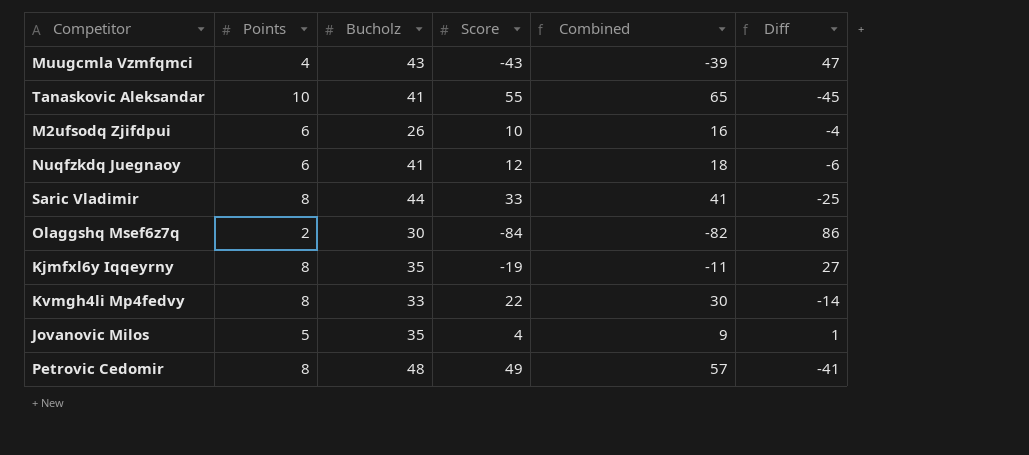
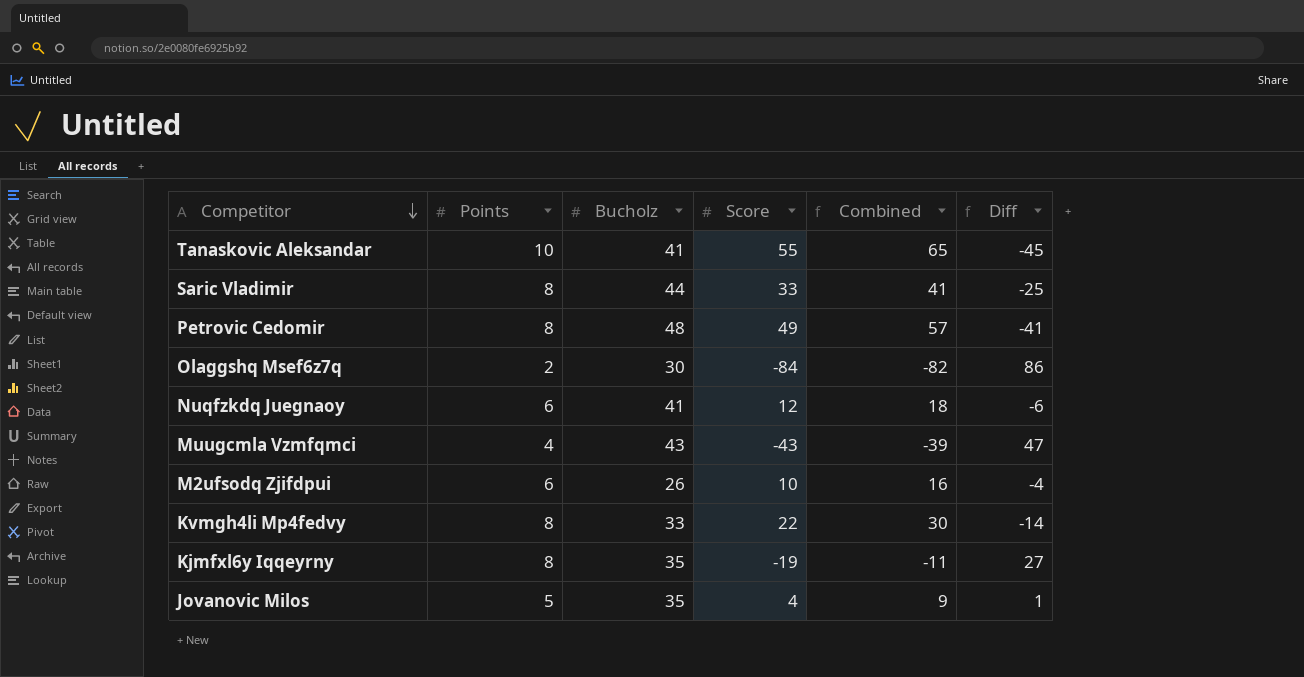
row order: none -> Competitor descending

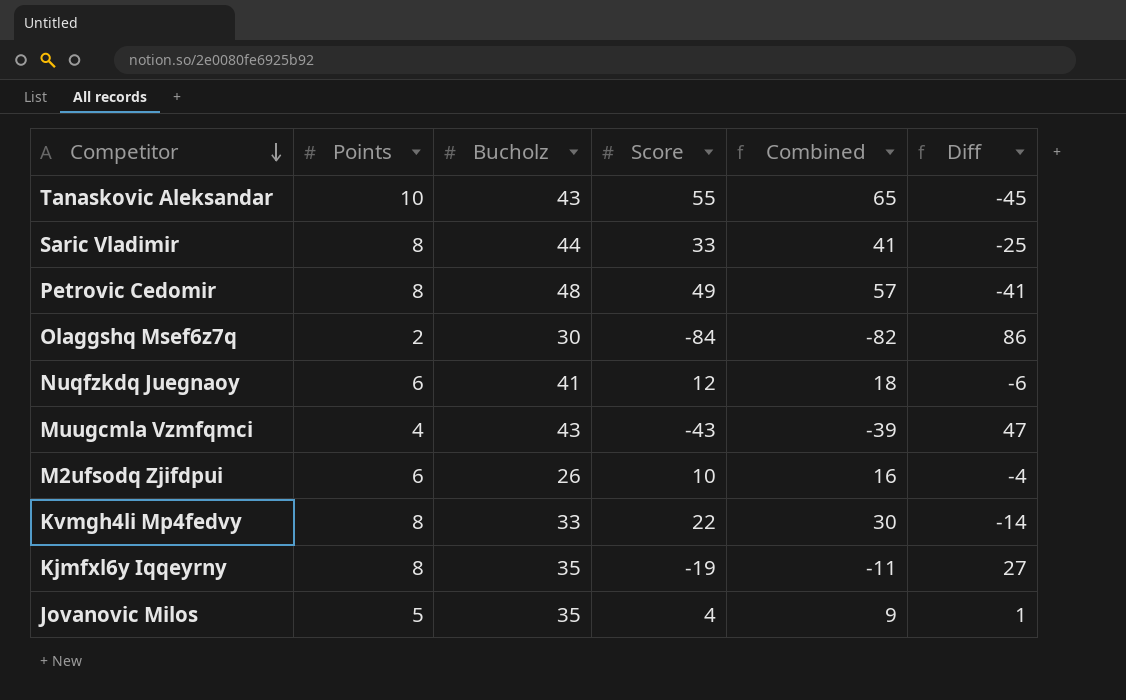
Tanaskovic Aleksandar | Bucholz: 41 -> 43

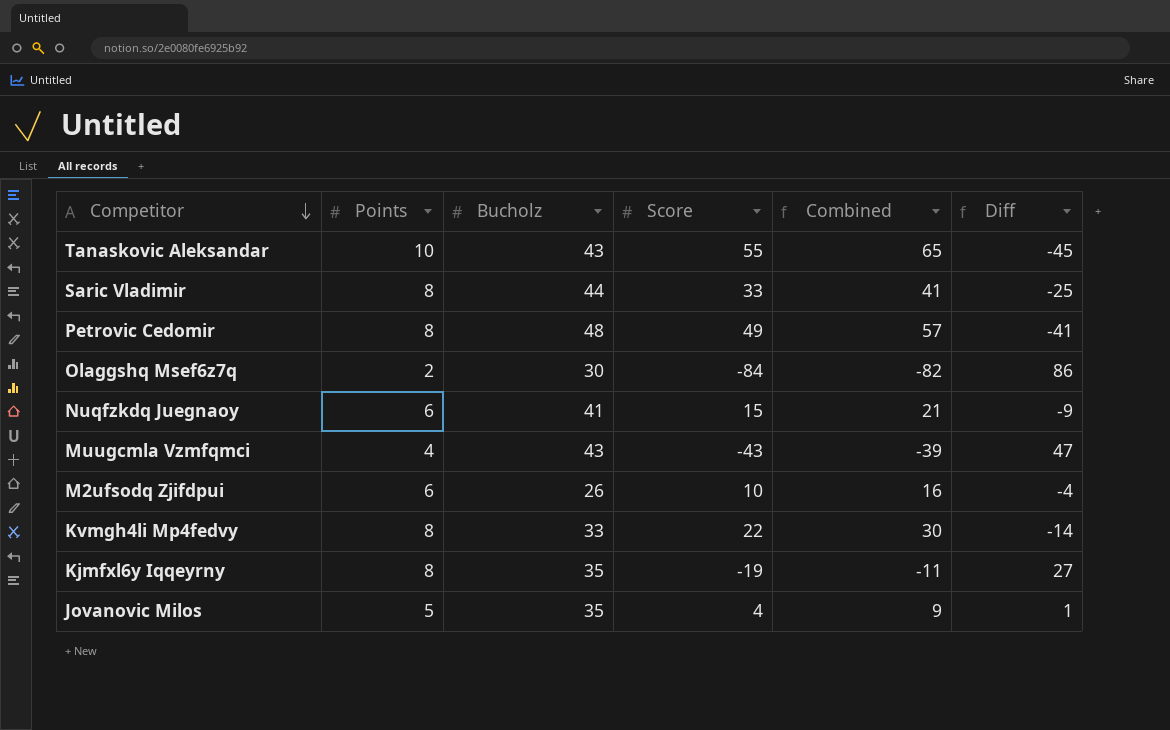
Nuqfzkdq Juegnaoy | Score: 12 -> 15
Nuqfzkdq Juegnaoy | Combined: 18 -> 21
Nuqfzkdq Juegnaoy | Diff: -6 -> -9

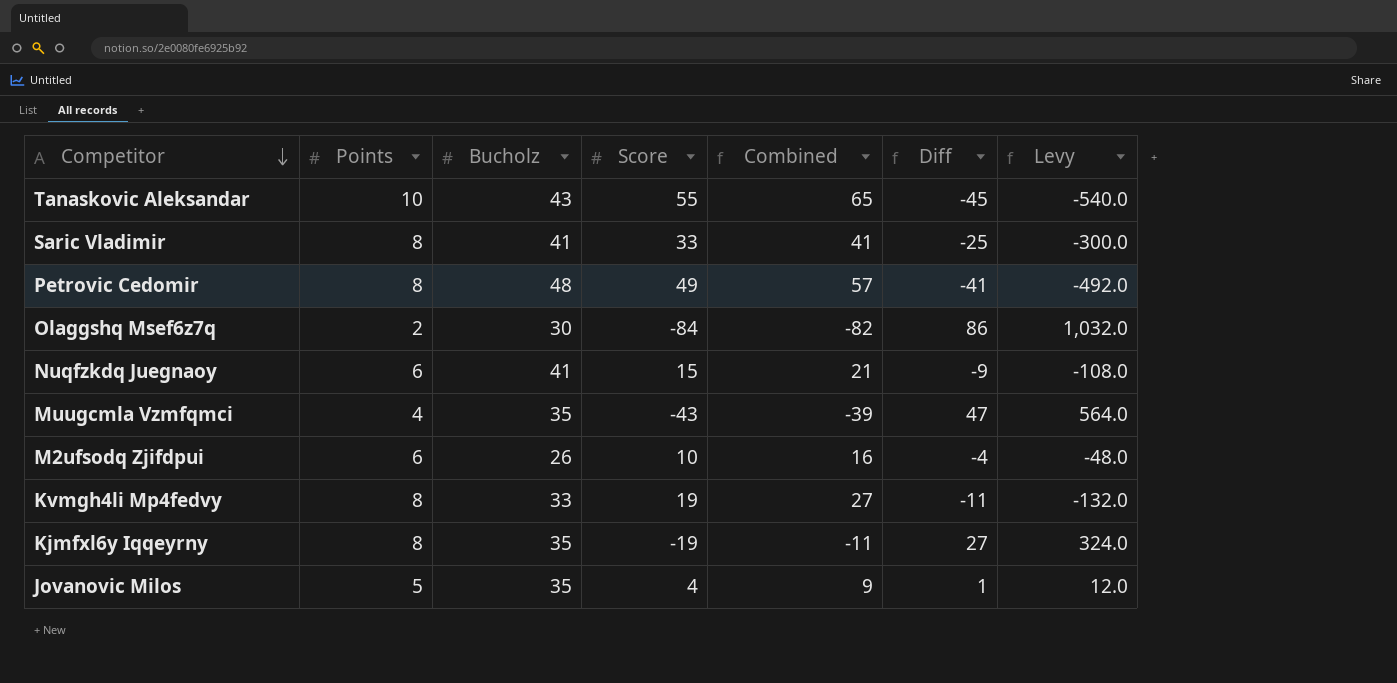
column Levy | formula: none -> [Diff] * 12
Saric Vladimir | Bucholz: 44 -> 41
Muugcmla Vzmfqmci | Bucholz: 43 -> 35
Kvmgh4li Mp4fedvy | Score: 22 -> 19
Kvmgh4li Mp4fedvy | Combined: 30 -> 27
Kvmgh4li Mp4fedvy | Diff: -14 -> -11

